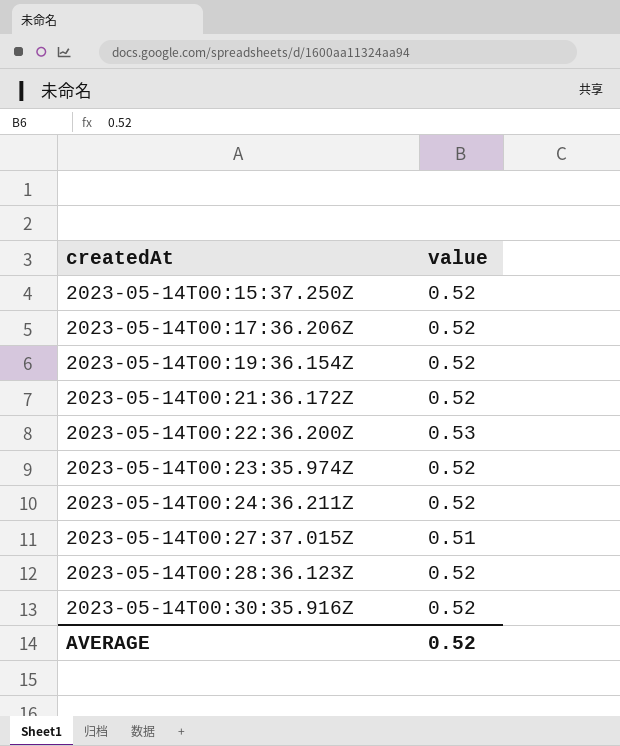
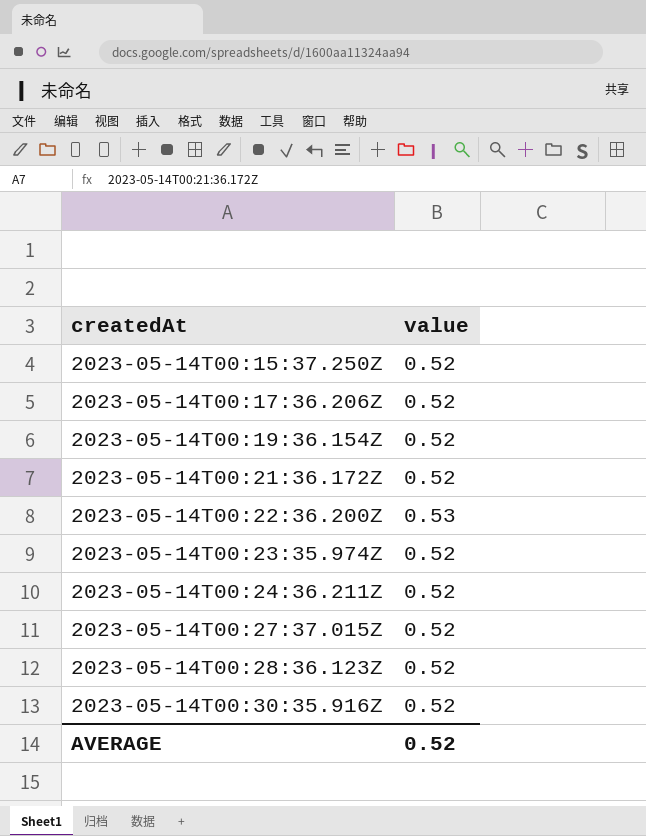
2023-05-14T00:27:37.015Z | value: 0.51 -> 0.52

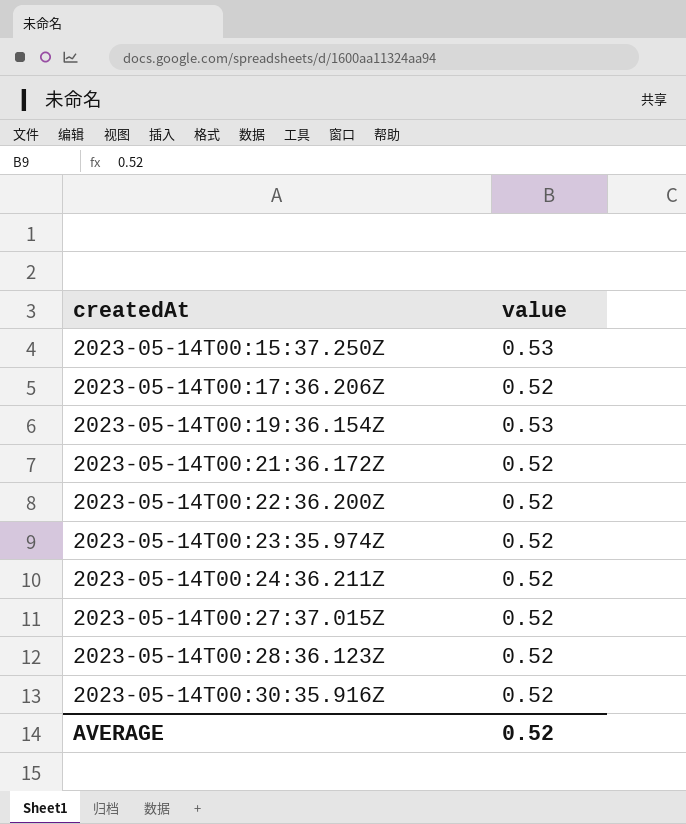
2023-05-14T00:15:37.250Z | value: 0.52 -> 0.53
2023-05-14T00:19:36.154Z | value: 0.52 -> 0.53
2023-05-14T00:22:36.200Z | value: 0.53 -> 0.52

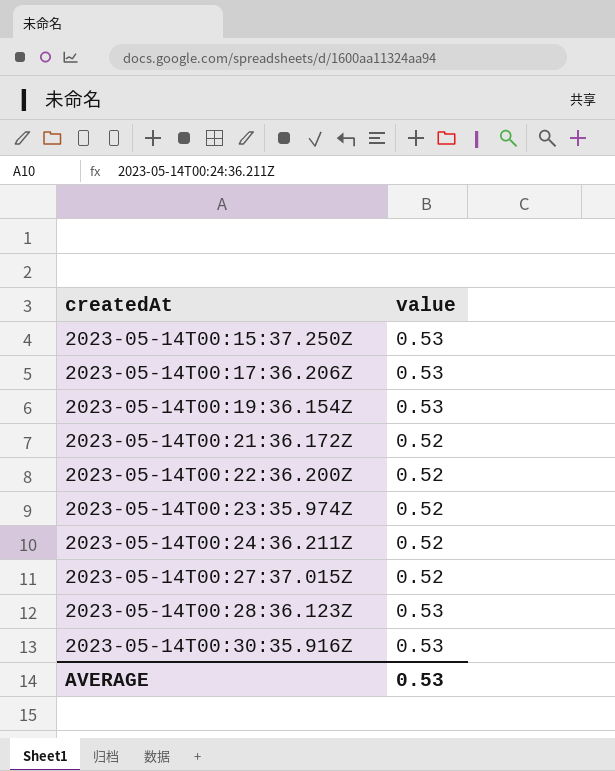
2023-05-14T00:17:36.206Z | value: 0.52 -> 0.53
2023-05-14T00:28:36.123Z | value: 0.52 -> 0.53
2023-05-14T00:30:35.916Z | value: 0.52 -> 0.53
AVERAGE | value: 0.52 -> 0.53

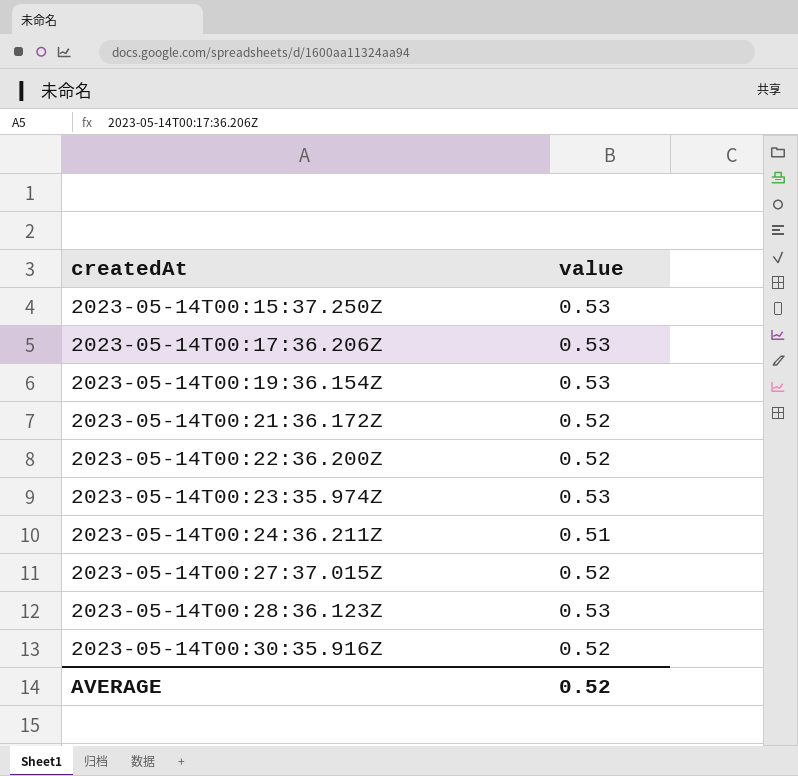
2023-05-14T00:23:35.974Z | value: 0.52 -> 0.53
2023-05-14T00:24:36.211Z | value: 0.52 -> 0.51
2023-05-14T00:30:35.916Z | value: 0.53 -> 0.52
AVERAGE | value: 0.53 -> 0.52

